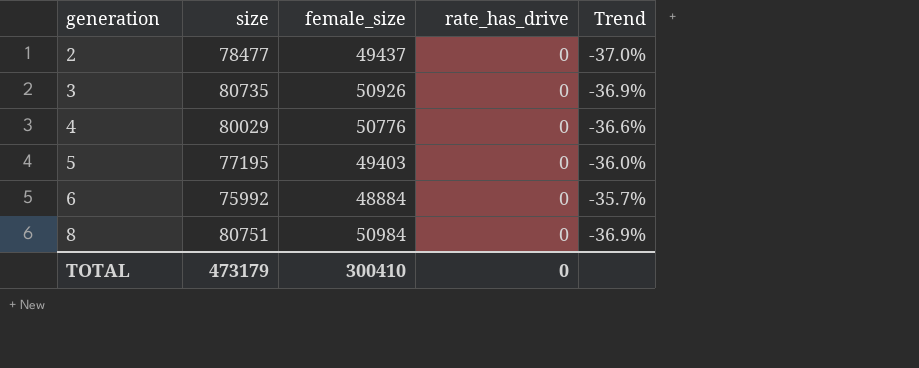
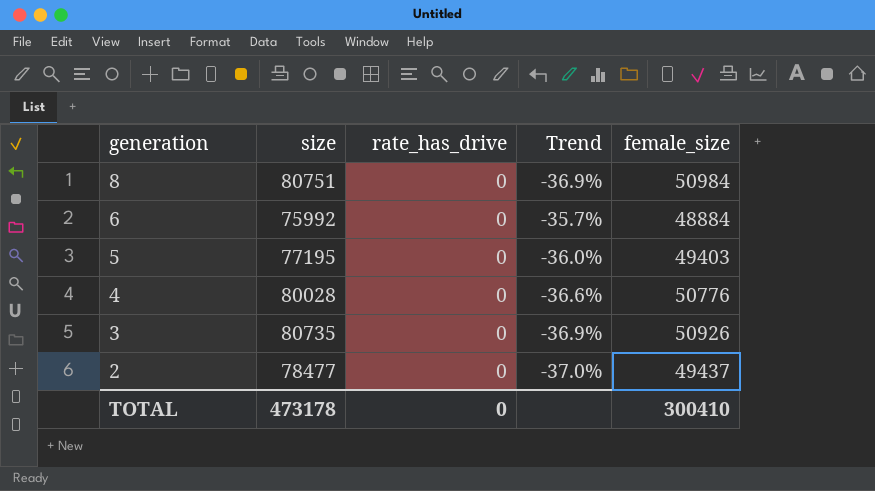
row order: generation ascending -> generation descending
column female_size | position: 3 -> 5
4 | size: 80029 -> 80028
TOTAL | size: 473179 -> 473178

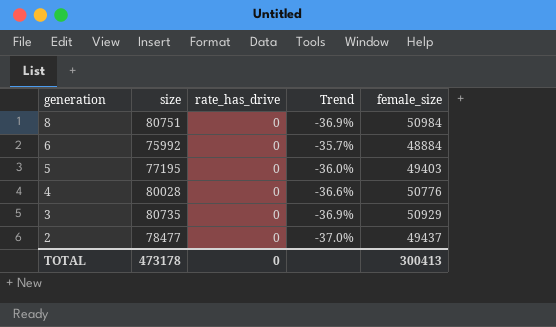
3 | female_size: 50926 -> 50929
TOTAL | female_size: 300410 -> 300413

